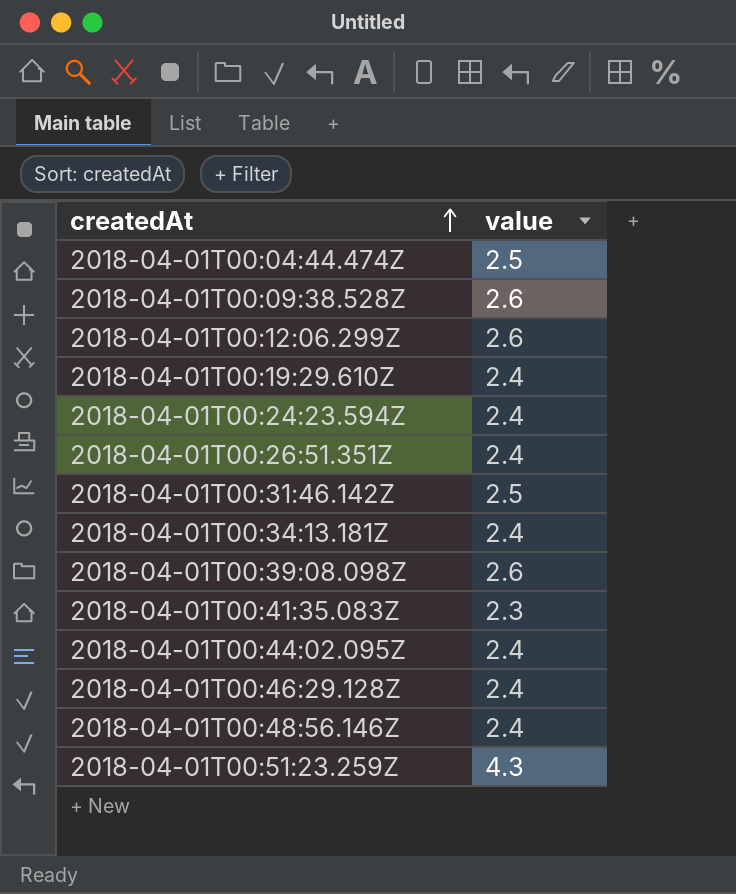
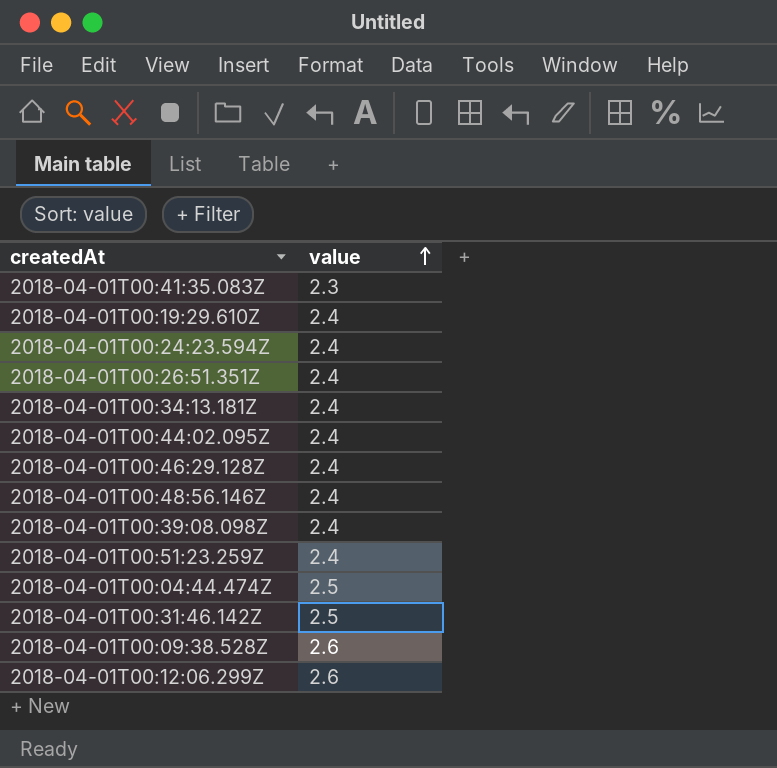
row order: createdAt ascending -> value ascending
2018-04-01T00:39:08.098Z | value: 2.6 -> 2.4
2018-04-01T00:51:23.259Z | value: 4.3 -> 2.4

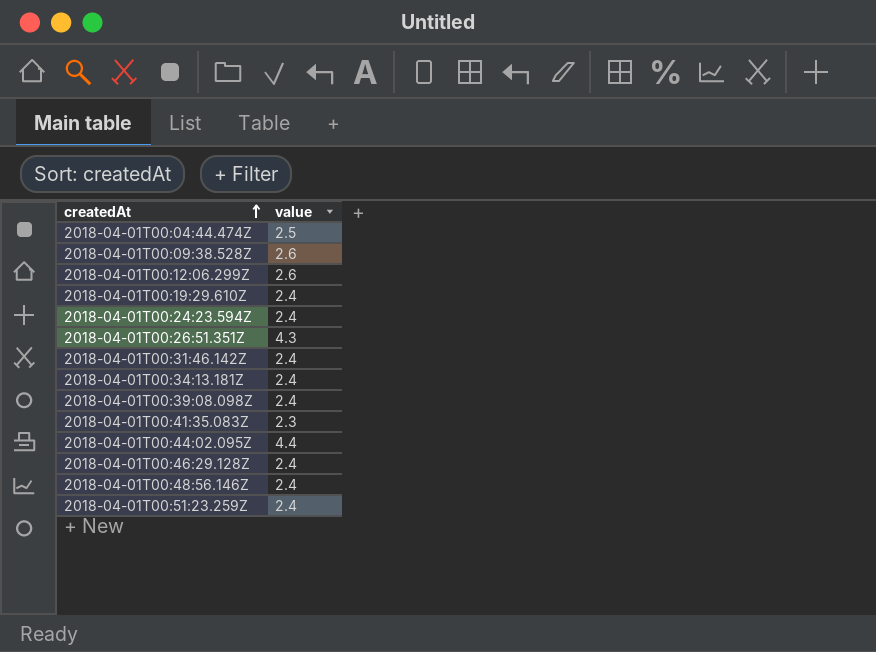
row order: value ascending -> createdAt ascending
2018-04-01T00:26:51.351Z | value: 2.4 -> 4.3
2018-04-01T00:31:46.142Z | value: 2.5 -> 2.4
2018-04-01T00:44:02.095Z | value: 2.4 -> 4.4

